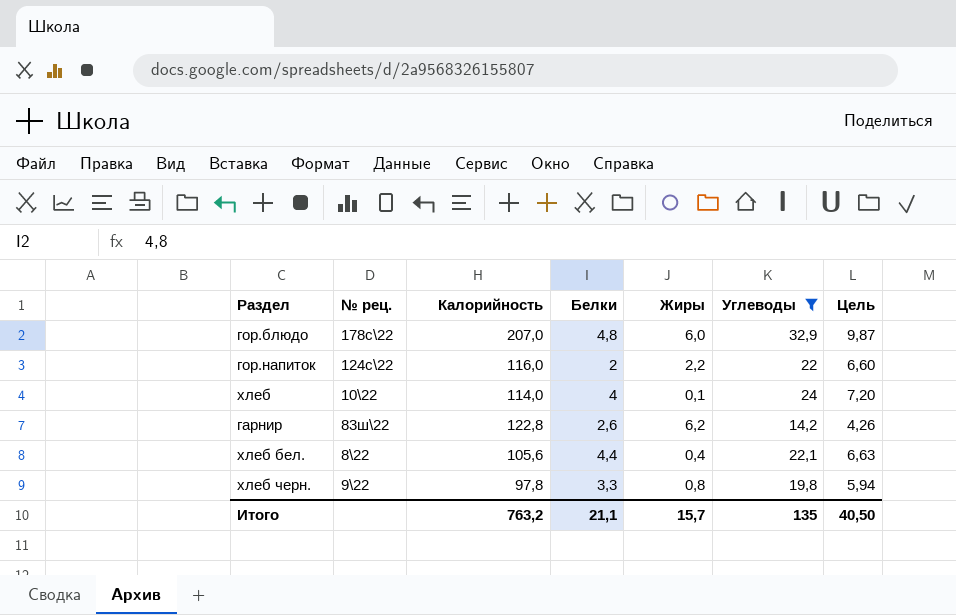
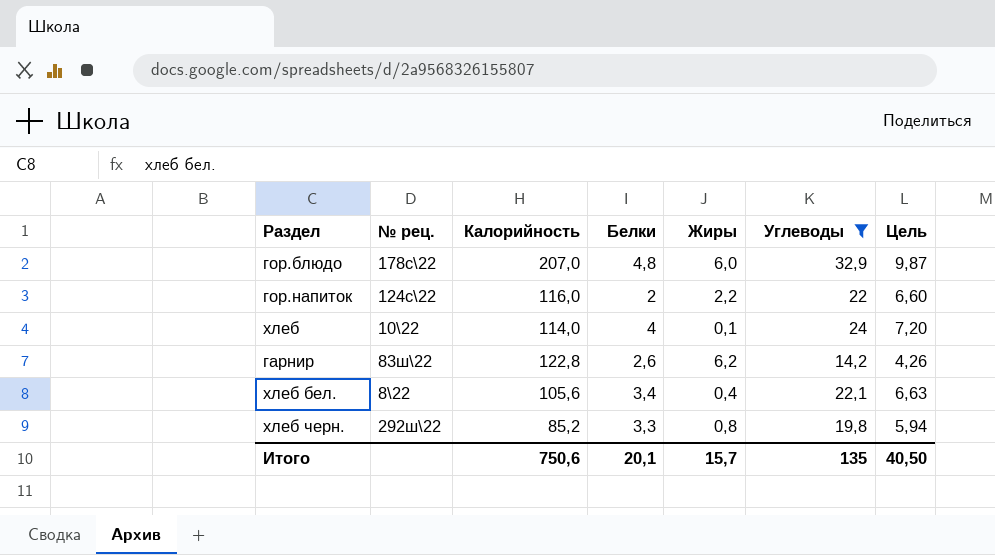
хлеб бел. | Белки: 4,4 -> 3,4
хлеб черн. | № рец.: 9\22 -> 292ш\22
хлеб черн. | Калорийность: 97,8 -> 85,2
Итого | Калорийность: 763,2 -> 750,6
Итого | Белки: 21,1 -> 20,1

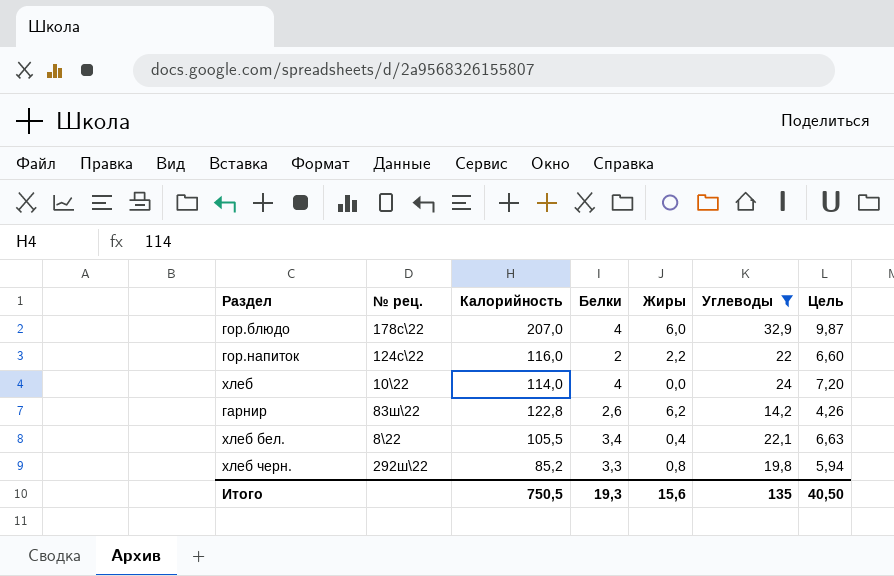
гор.блюдо | Белки: 4,8 -> 4
хлеб | Жиры: 0,1 -> 0,0
хлеб бел. | Калорийность: 105,6 -> 105,5
Итого | Калорийность: 750,6 -> 750,5
Итого | Белки: 20,1 -> 19,3
Итого | Жиры: 15,7 -> 15,6

